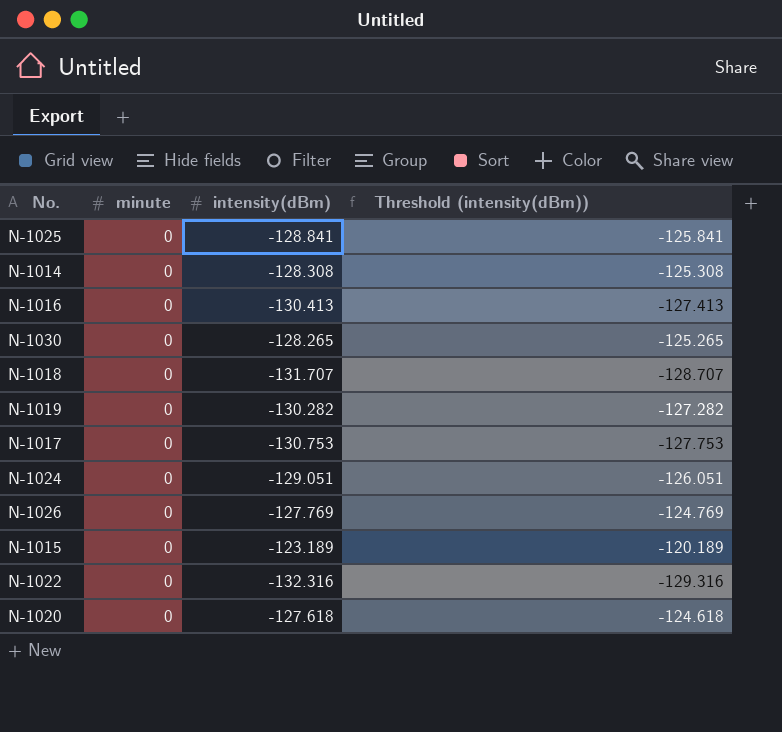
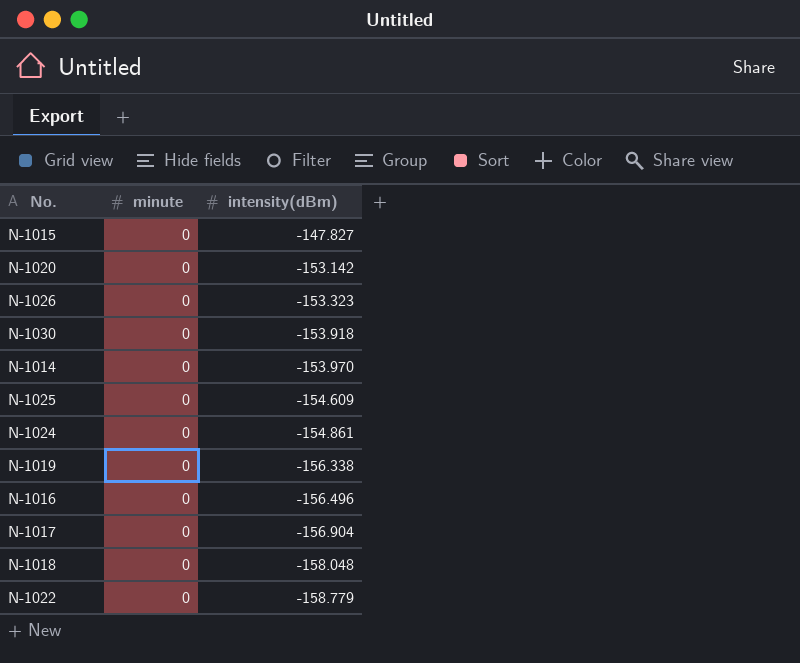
row order: none -> intensity(dBm) descending
column Threshold (intensity(dBm)) | formula: [intensity(dBm)] + 3 -> none
N-1015 | intensity(dBm): -123.189 -> -147.827
N-1020 | intensity(dBm): -127.618 -> -153.142
N-1026 | intensity(dBm): -127.769 -> -153.323
N-1030 | intensity(dBm): -128.265 -> -153.918
N-1014 | intensity(dBm): -128.308 -> -153.970
N-1025 | intensity(dBm): -128.841 -> -154.609
N-1024 | intensity(dBm): -129.051 -> -154.861
N-1019 | intensity(dBm): -130.282 -> -156.338
N-1016 | intensity(dBm): -130.413 -> -156.496
N-1017 | intensity(dBm): -130.753 -> -156.904
N-1018 | intensity(dBm): -131.707 -> -158.048
N-1022 | intensity(dBm): -132.316 -> -158.779

